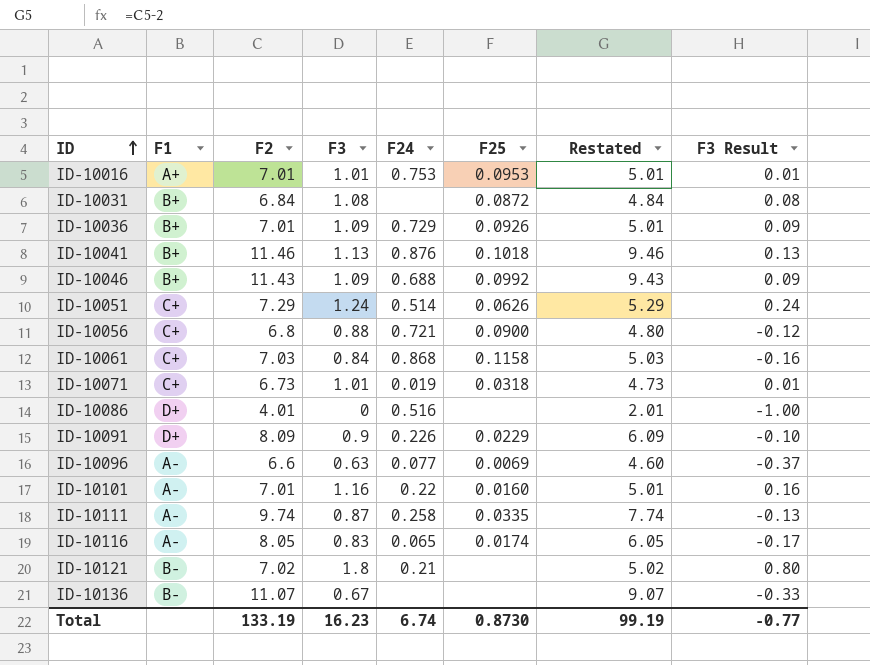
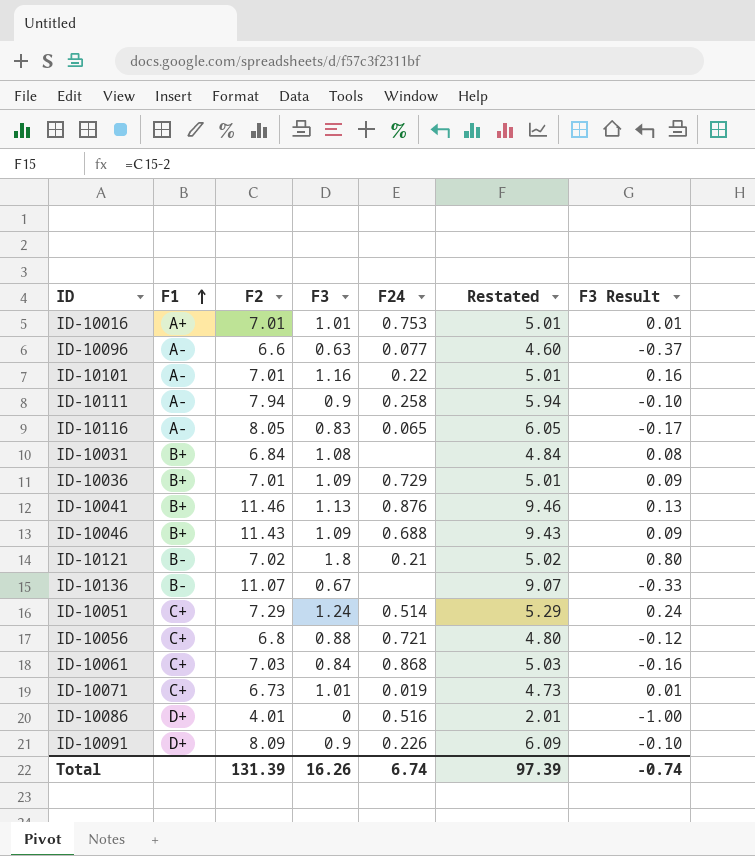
row order: ID ascending -> F1 ascending
column F25 | position: 6 -> none
ID-10111 | F2: 9.74 -> 7.94
ID-10111 | F3: 0.87 -> 0.9
ID-10111 | Restated: 7.74 -> 5.94
ID-10111 | F3 Result: -0.13 -> -0.10
Total | F2: 133.19 -> 131.39
Total | F3: 16.23 -> 16.26
Total | Restated: 99.19 -> 97.39
Total | F3 Result: -0.77 -> -0.74

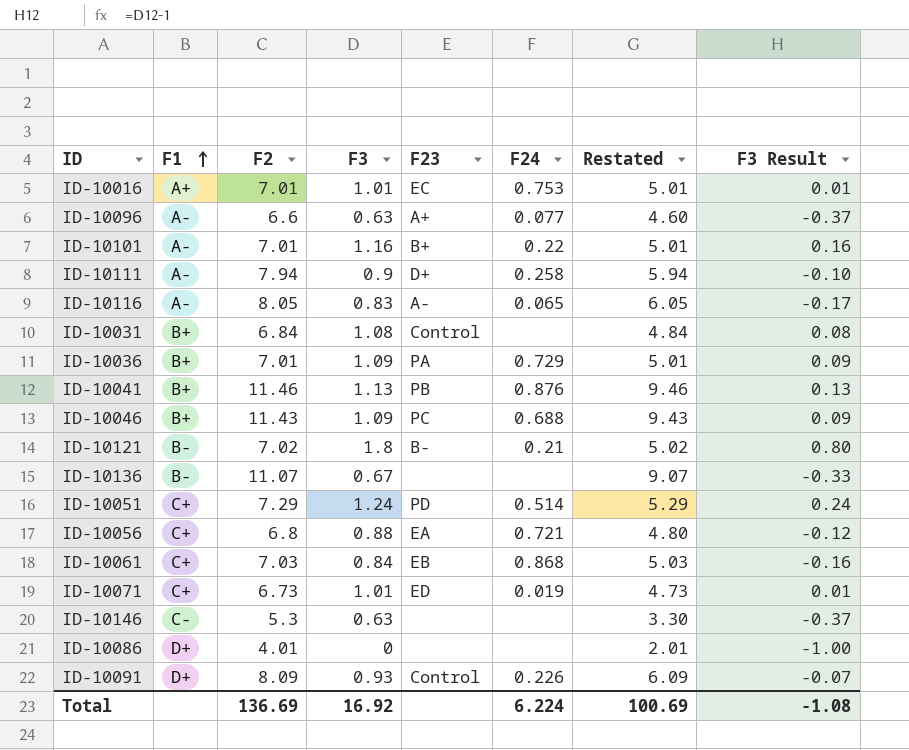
column F23 | position: none -> 5
row ID-10146: none -> C- | 5.3 | 0.63 | none | none | 3.30 | -0.37
ID-10086 | F24: 0.516 -> none
ID-10091 | F3: 0.9 -> 0.93
ID-10091 | F3 Result: -0.10 -> -0.07
Total | F2: 131.39 -> 136.69
Total | F3: 16.26 -> 16.92
Total | F24: 6.74 -> 6.224
Total | Restated: 97.39 -> 100.69
Total | F3 Result: -0.74 -> -1.08

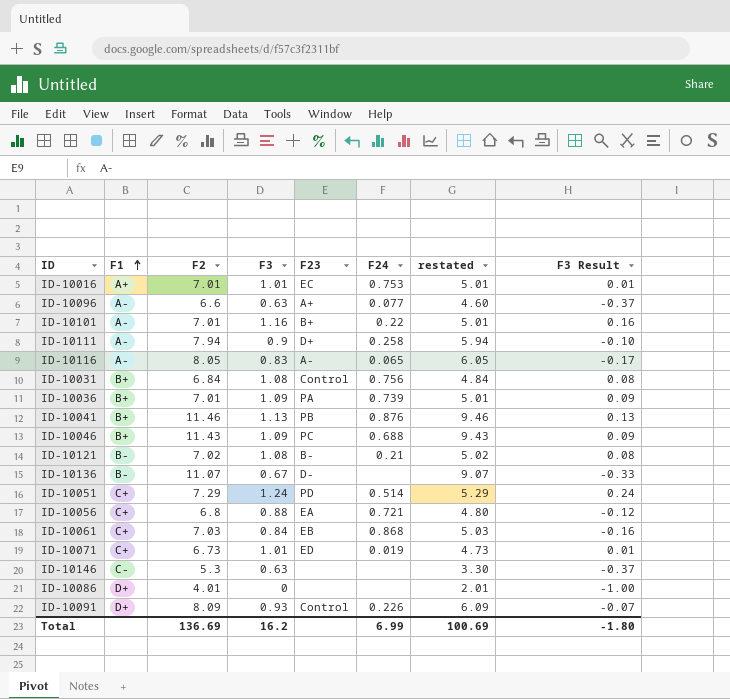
column name: Restated -> restated
ID-10031 | F24: none -> 0.756
ID-10036 | F24: 0.729 -> 0.739
ID-10121 | F3: 1.8 -> 1.08
ID-10121 | F3 Result: 0.80 -> 0.08
ID-10136 | F23: none -> D-
Total | F3: 16.92 -> 16.2
Total | F24: 6.224 -> 6.99
Total | F3 Result: -1.08 -> -1.80

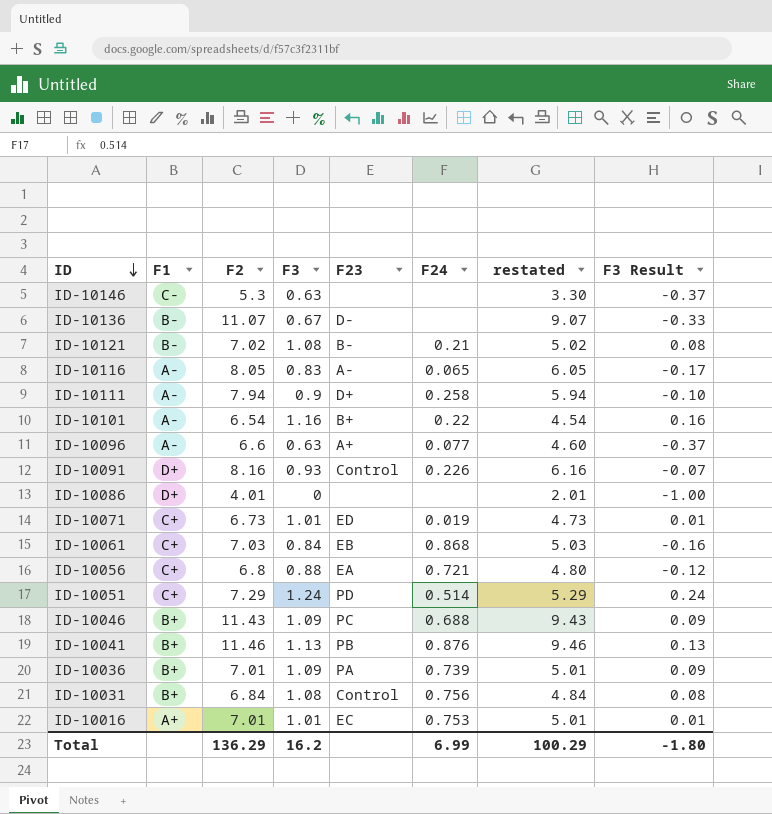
row order: F1 ascending -> ID descending
ID-10101 | F2: 7.01 -> 6.54
ID-10101 | restated: 5.01 -> 4.54
ID-10091 | F2: 8.09 -> 8.16
ID-10091 | restated: 6.09 -> 6.16
Total | F2: 136.69 -> 136.29
Total | restated: 100.69 -> 100.29

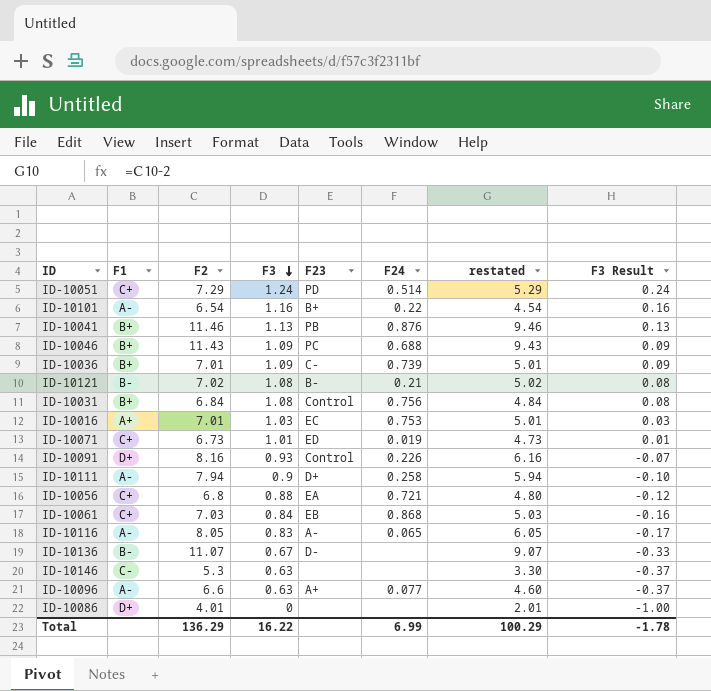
row order: ID descending -> F3 descending
ID-10036 | F23: PA -> C-
ID-10016 | F3: 1.01 -> 1.03
ID-10016 | F3 Result: 0.01 -> 0.03
Total | F3: 16.2 -> 16.22
Total | F3 Result: -1.80 -> -1.78

